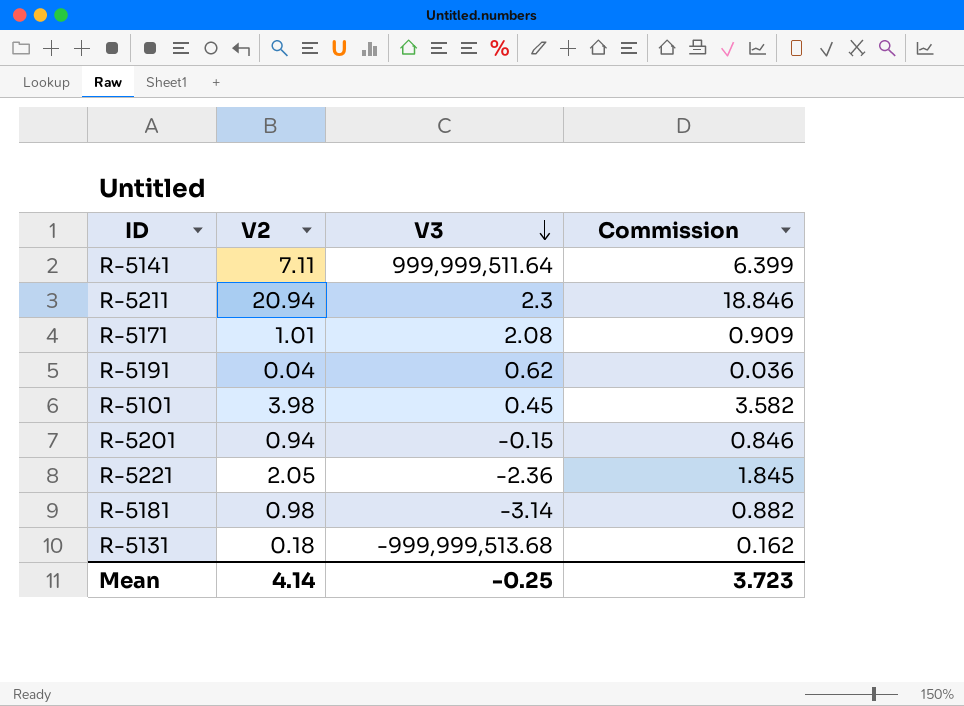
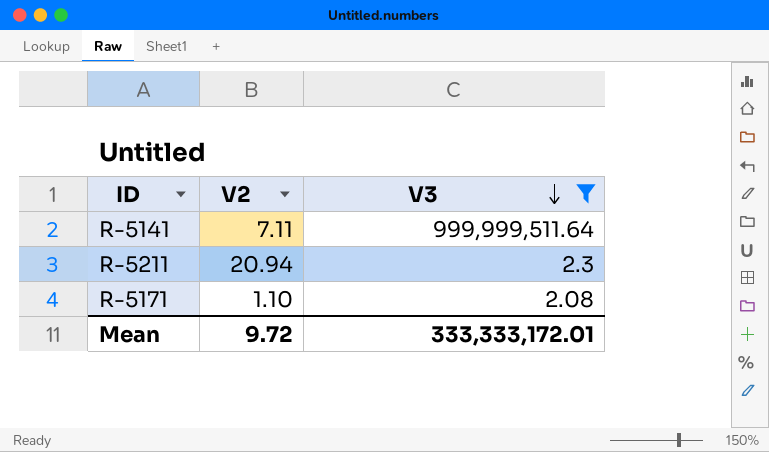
filter: none -> V3 >= 2.08
column Commission | formula: [V2] * 0.9 -> none
R-5171 | V2: 1.01 -> 1.10
Mean | V2: 4.14 -> 9.72
Mean | V3: -0.25 -> 333,333,172.01

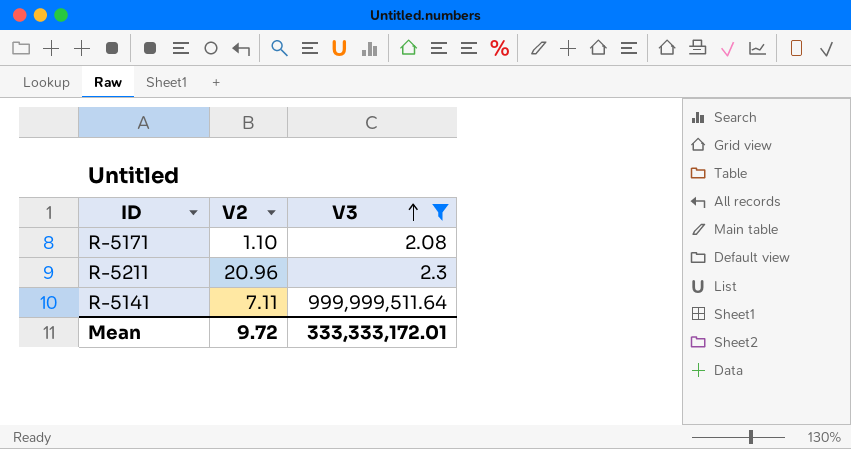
row order: V3 descending -> V3 ascending
R-5211 | V2: 20.94 -> 20.96

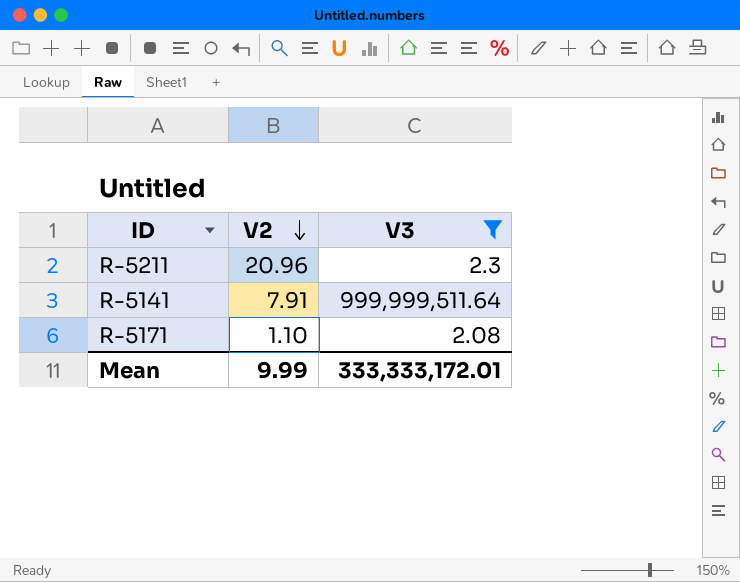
row order: V3 ascending -> V2 descending
R-5141 | V2: 7.11 -> 7.91
Mean | V2: 9.72 -> 9.99

